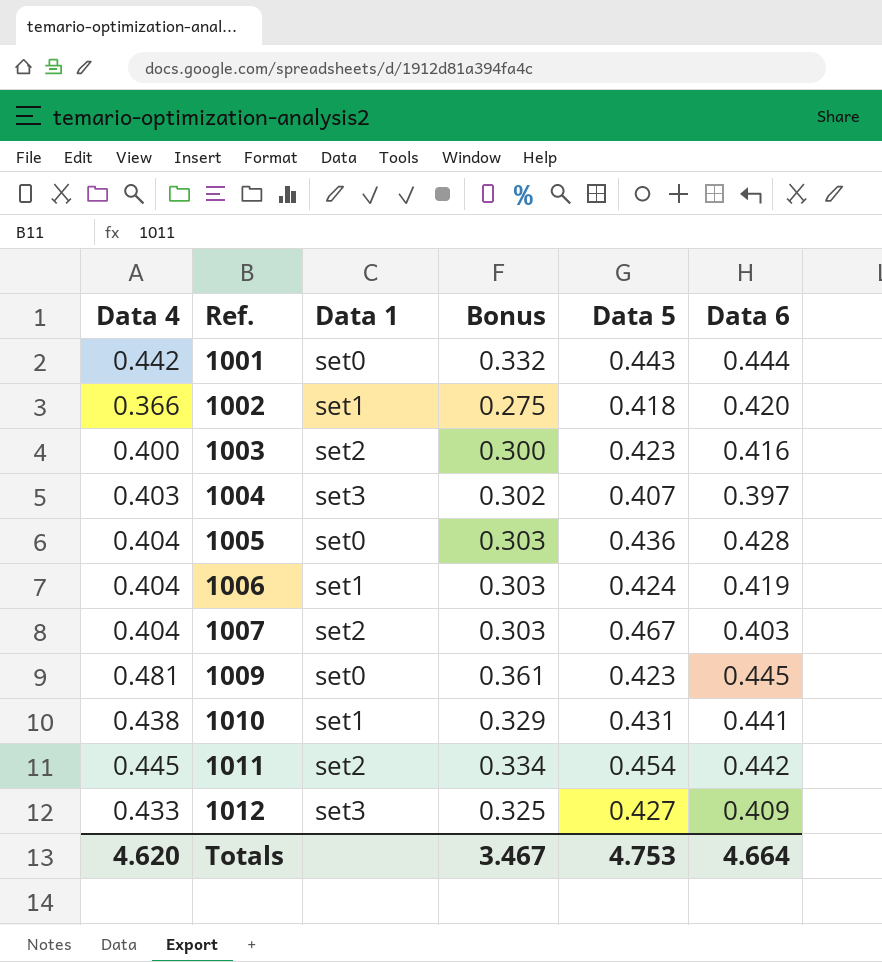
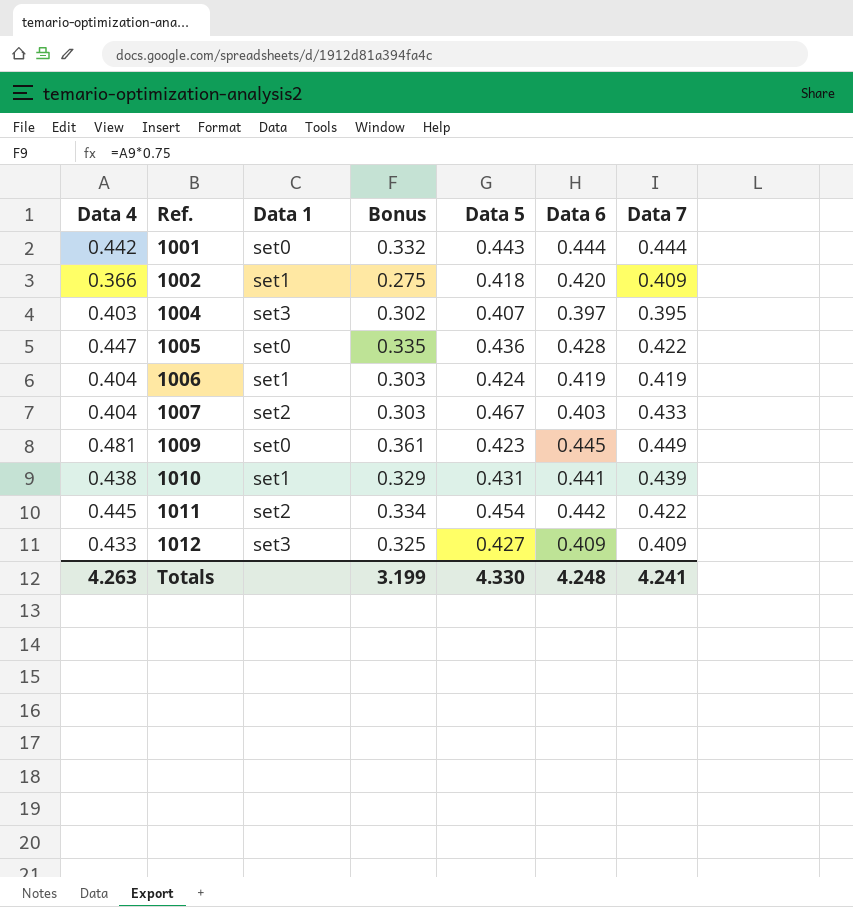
column Data 7 | position: none -> 7
row 1003: 0.400 | set2 | 0.300 | 0.423 | 0.416 -> none
1005 | Data 4: 0.404 -> 0.447
1005 | Bonus: 0.303 -> 0.335
Totals | Data 4: 4.620 -> 4.263
Totals | Bonus: 3.467 -> 3.199
Totals | Data 5: 4.753 -> 4.330
Totals | Data 6: 4.664 -> 4.248

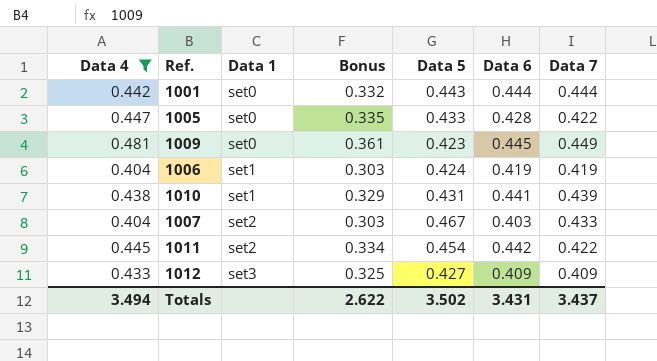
filter: none -> Data 4 >= 0.404
row order: Ref. ascending -> Data 1 ascending
1005 | Data 5: 0.436 -> 0.433
Totals | Data 4: 4.263 -> 3.494
Totals | Bonus: 3.199 -> 2.622
Totals | Data 5: 4.330 -> 3.502
Totals | Data 6: 4.248 -> 3.431
Totals | Data 7: 4.241 -> 3.437

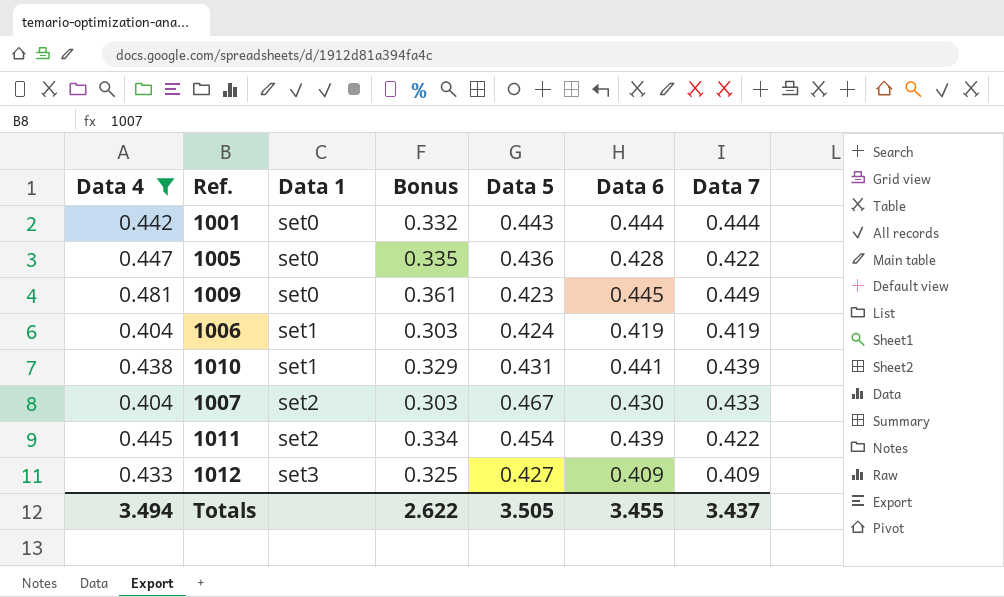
1005 | Data 5: 0.433 -> 0.436
1007 | Data 6: 0.403 -> 0.430
1011 | Data 6: 0.442 -> 0.439
Totals | Data 5: 3.502 -> 3.505
Totals | Data 6: 3.431 -> 3.455

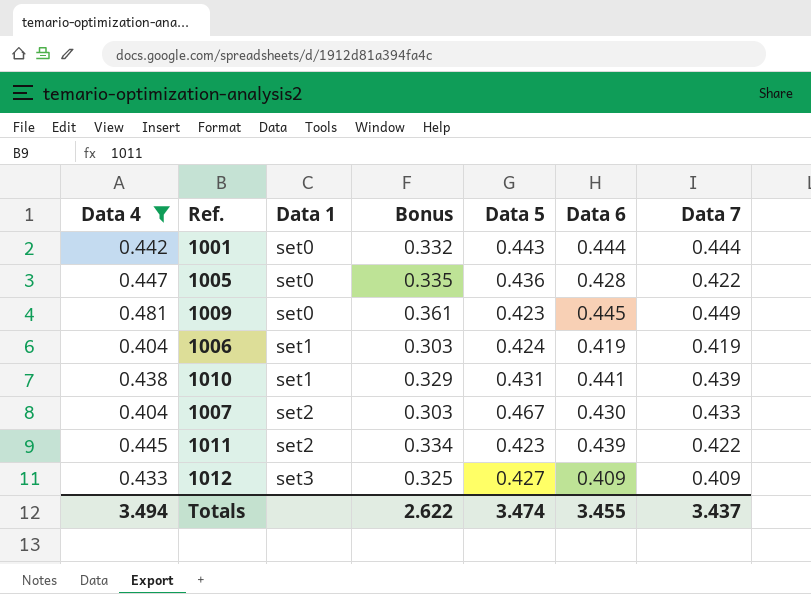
1011 | Data 5: 0.454 -> 0.423
Totals | Data 5: 3.505 -> 3.474

